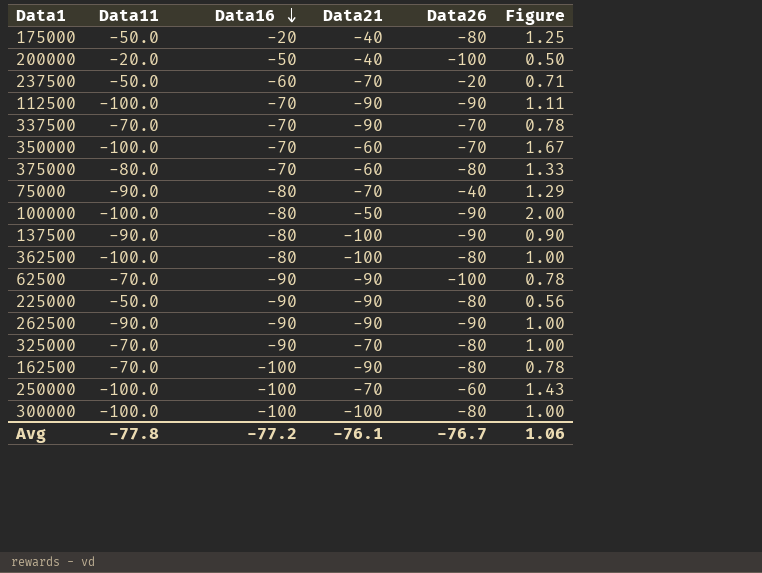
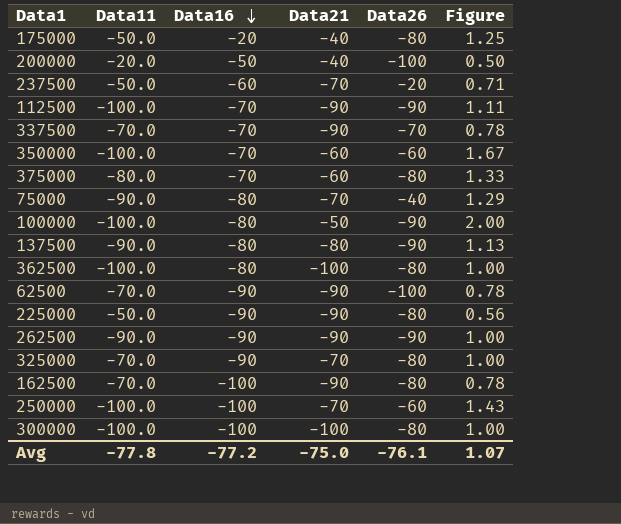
350000 | Data26: -70 -> -60
137500 | Data21: -100 -> -80
137500 | Figure: 0.90 -> 1.13
Avg | Data21: -76.1 -> -75.0
Avg | Data26: -76.7 -> -76.1
Avg | Figure: 1.06 -> 1.07

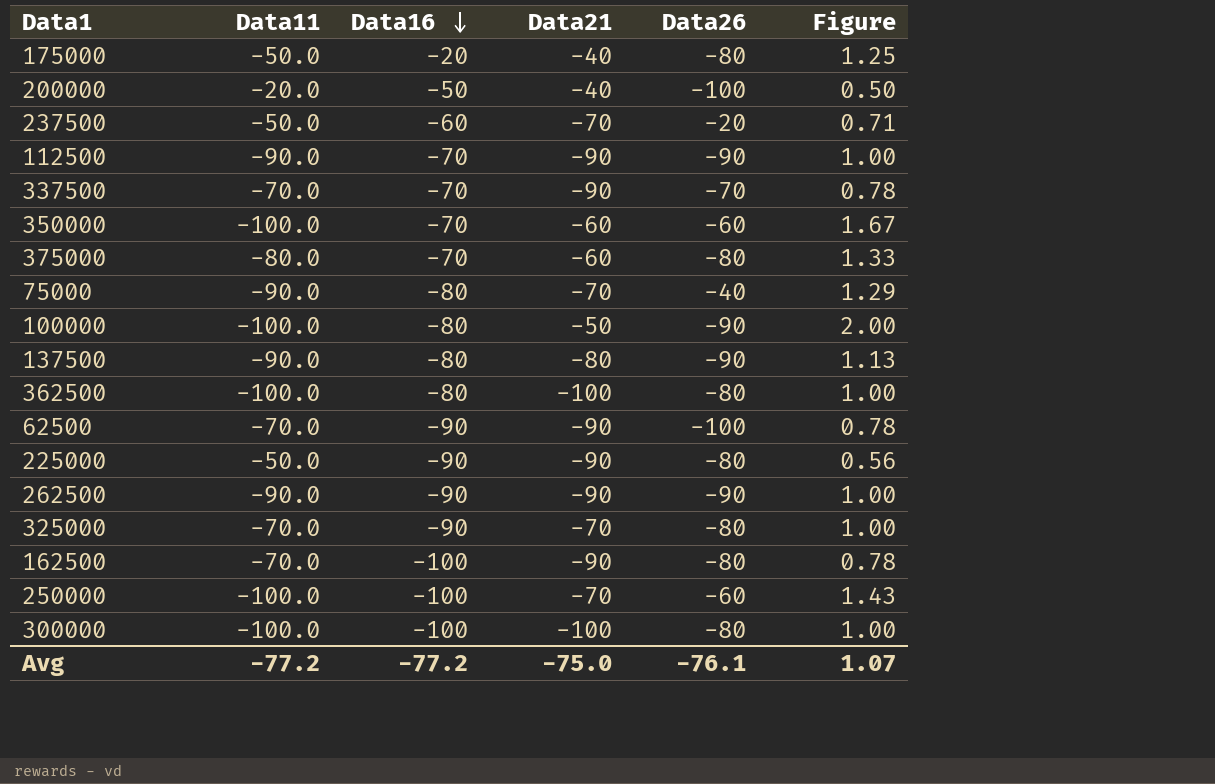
112500 | Data11: -100.0 -> -90.0
112500 | Figure: 1.11 -> 1.00
Avg | Data11: -77.8 -> -77.2

